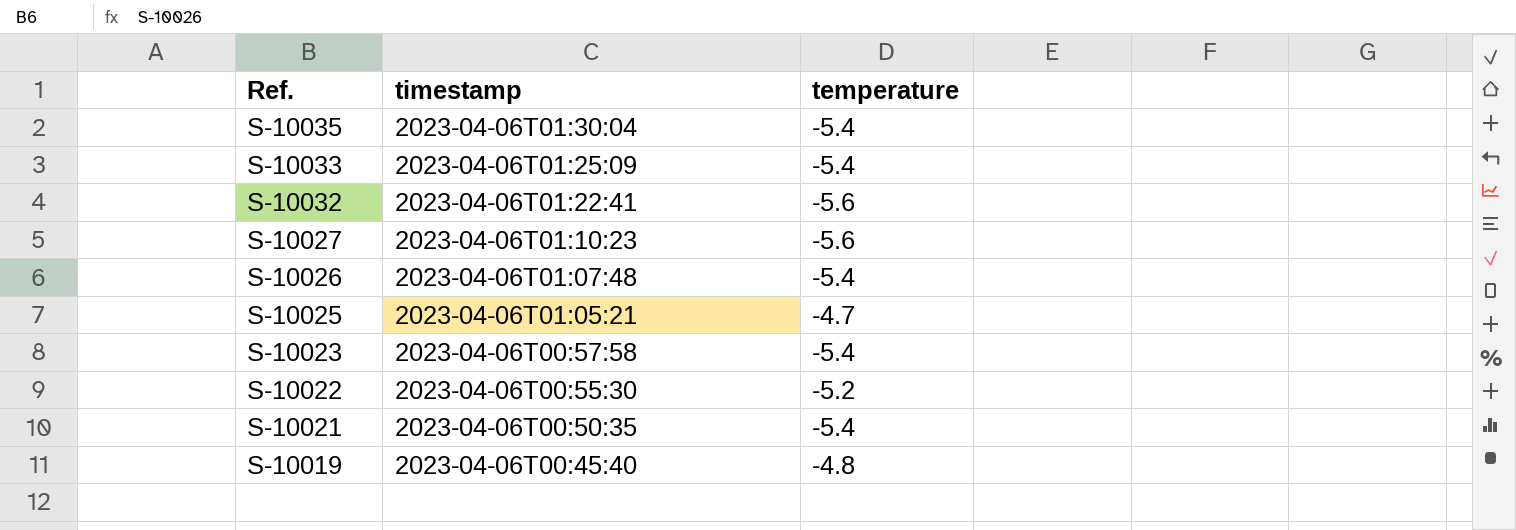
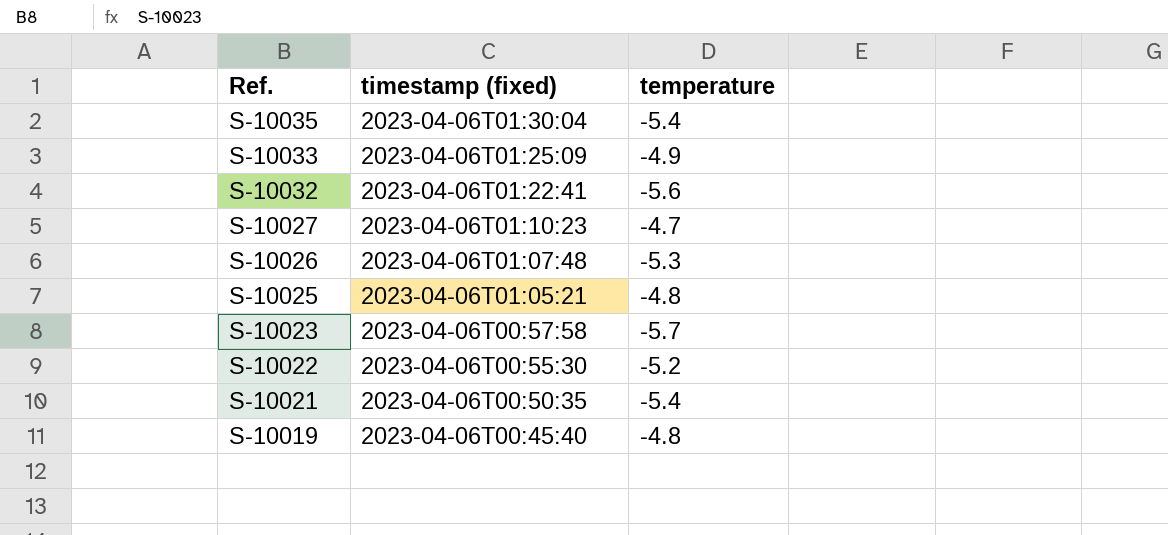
column name: timestamp -> timestamp (fixed)
S-10033 | temperature: -5.4 -> -4.9
S-10027 | temperature: -5.6 -> -4.7
S-10026 | temperature: -5.4 -> -5.3
S-10025 | temperature: -4.7 -> -4.8
S-10023 | temperature: -5.4 -> -5.7

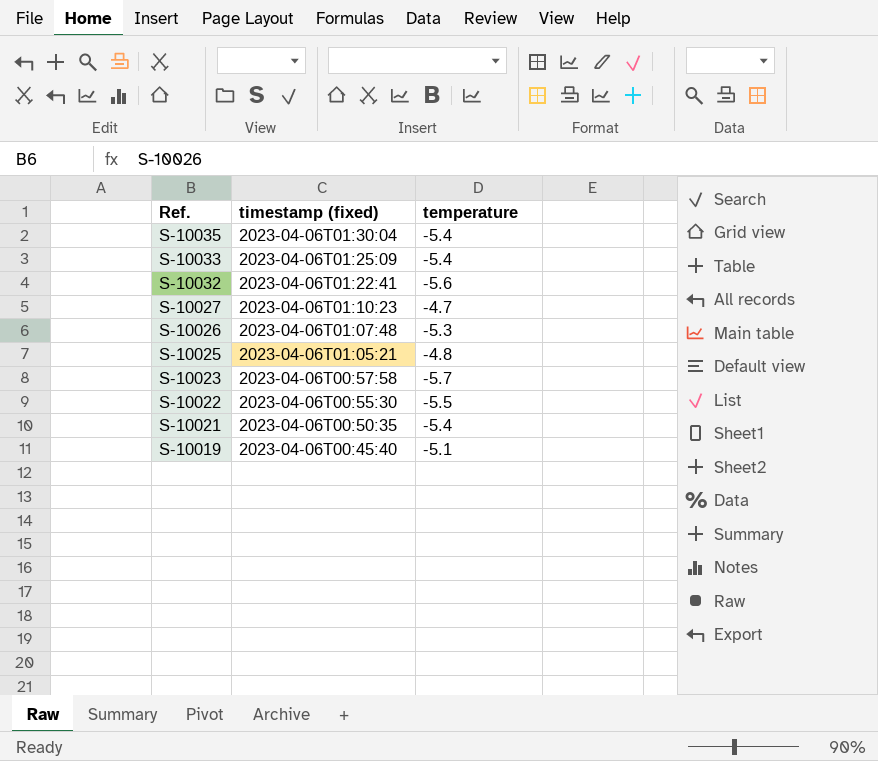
S-10033 | temperature: -4.9 -> -5.4
S-10022 | temperature: -5.2 -> -5.5
S-10019 | temperature: -4.8 -> -5.1

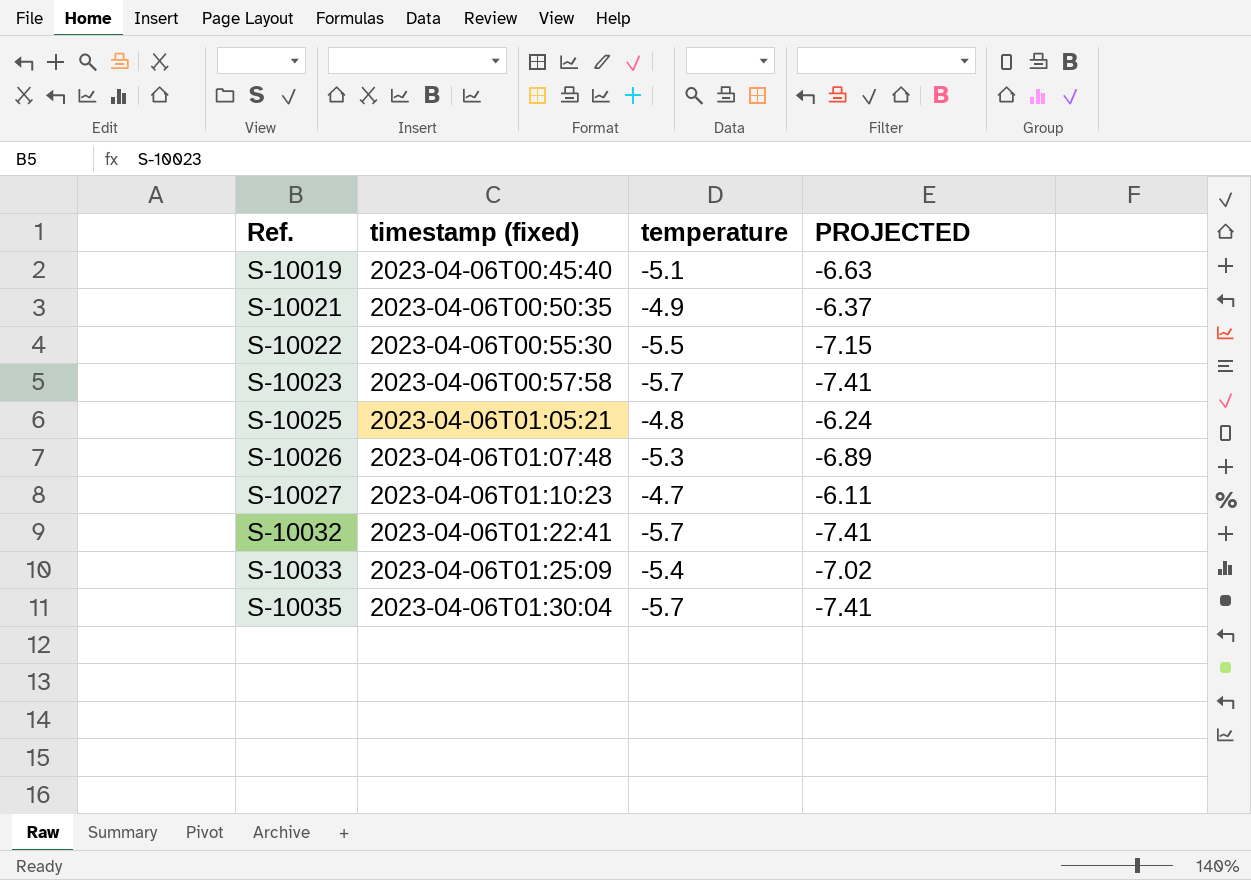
row order: Ref. descending -> Ref. ascending
column PROJECTED | formula: none -> [temperature] * 1.3
S-10021 | temperature: -5.4 -> -4.9
S-10032 | temperature: -5.6 -> -5.7
S-10035 | temperature: -5.4 -> -5.7

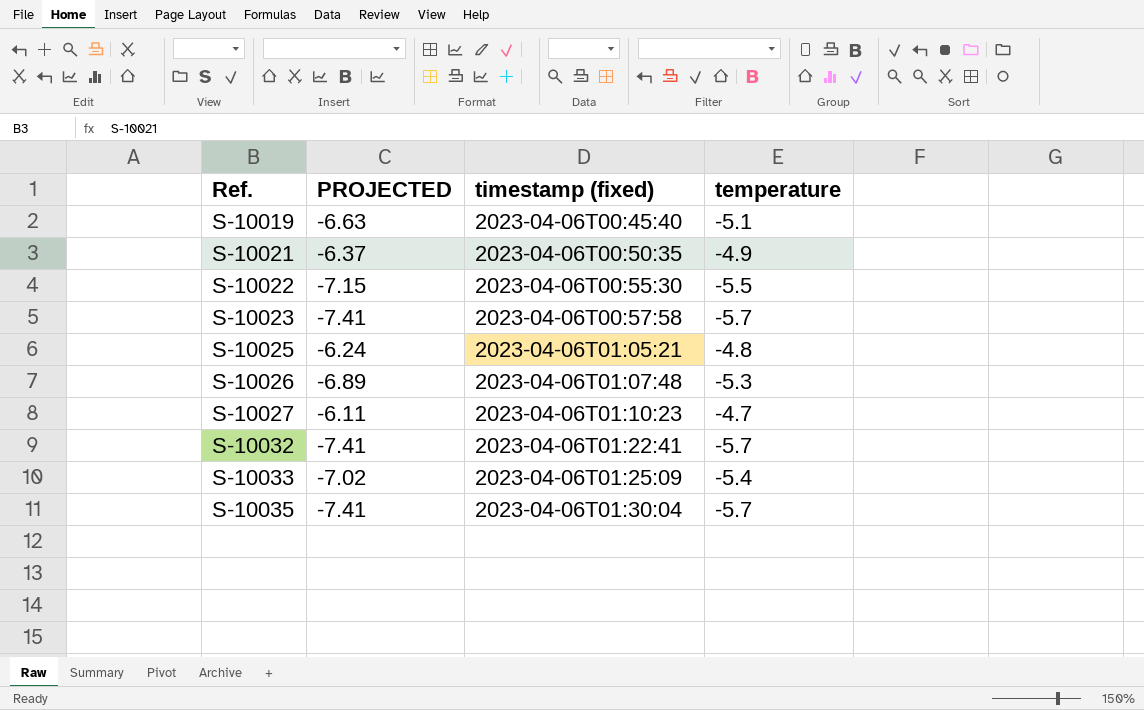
column PROJECTED | position: 4 -> 2

